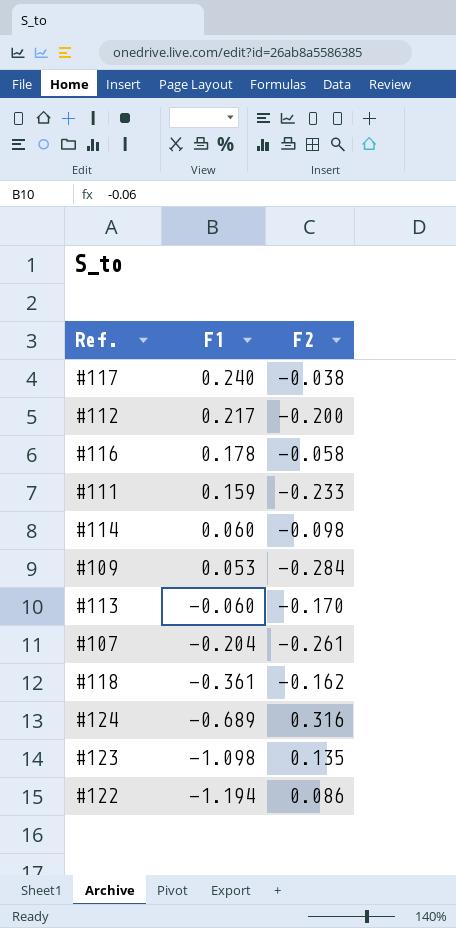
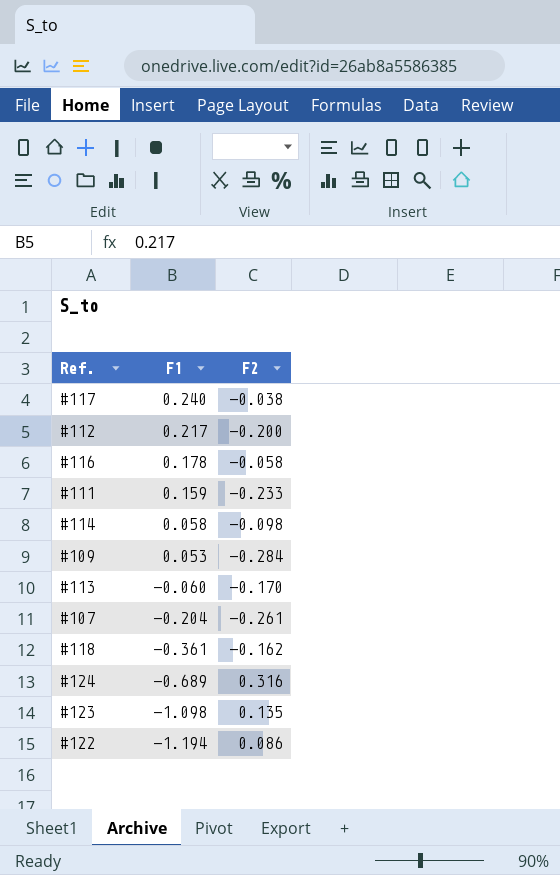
#114 | F1: 0.060 -> 0.058

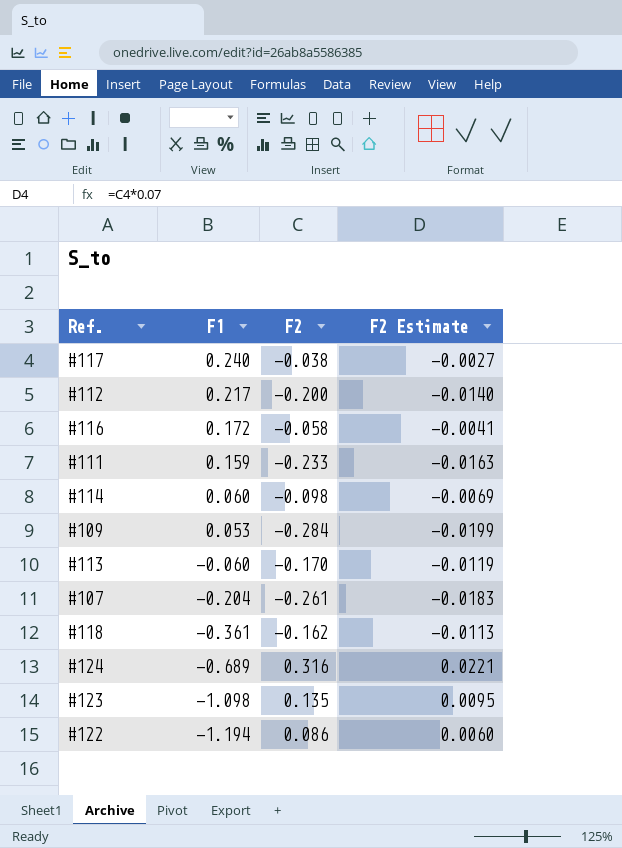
column F2 Estimate | formula: none -> [F2] * 0.07
#116 | F1: 0.178 -> 0.172
#114 | F1: 0.058 -> 0.060

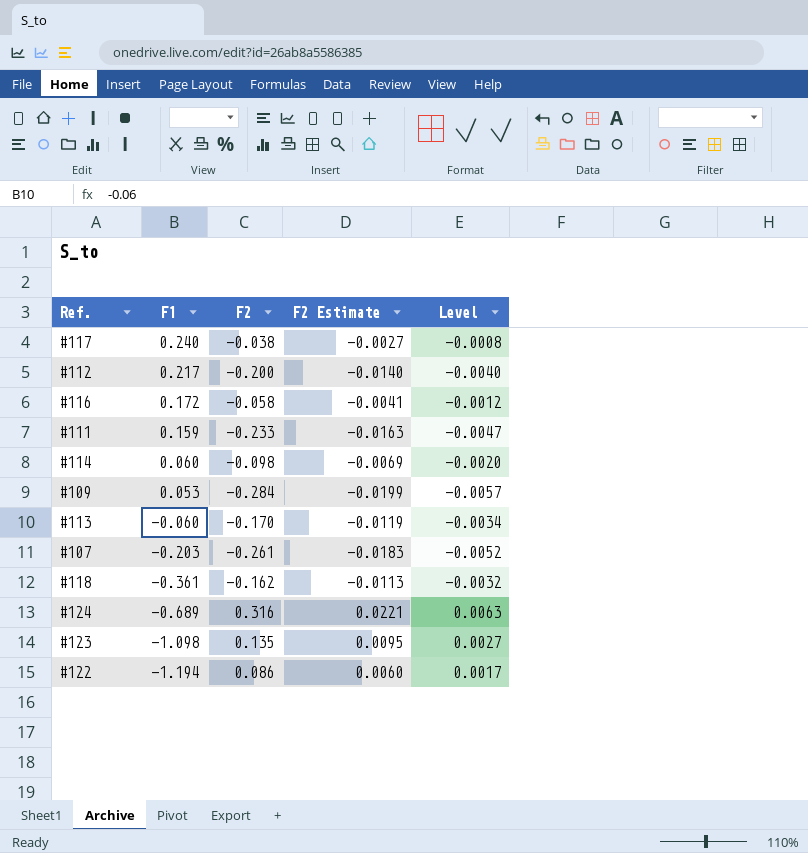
column Level | formula: none -> [F2] * 0.02
#107 | F1: -0.204 -> -0.203

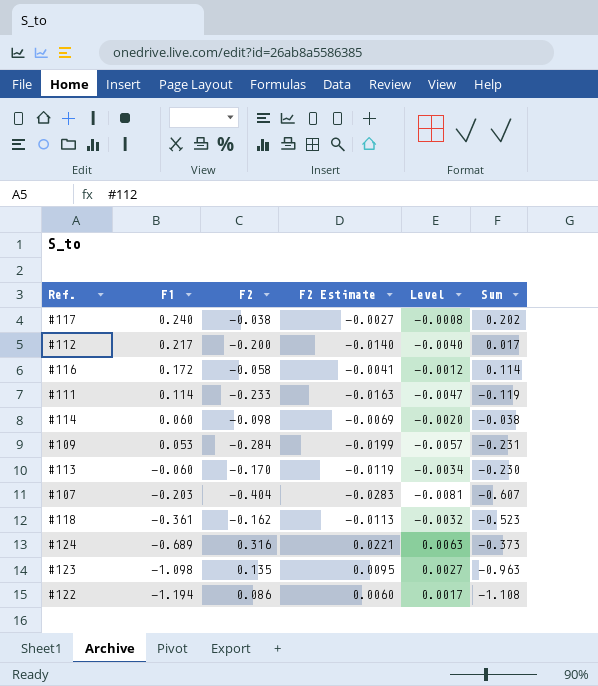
column Sum | formula: none -> [F1] + [F2]
#111 | F1: 0.159 -> 0.114
#107 | F2: -0.261 -> -0.404
#107 | F2 Estimate: -0.0183 -> -0.0283
#107 | Level: -0.0052 -> -0.0081

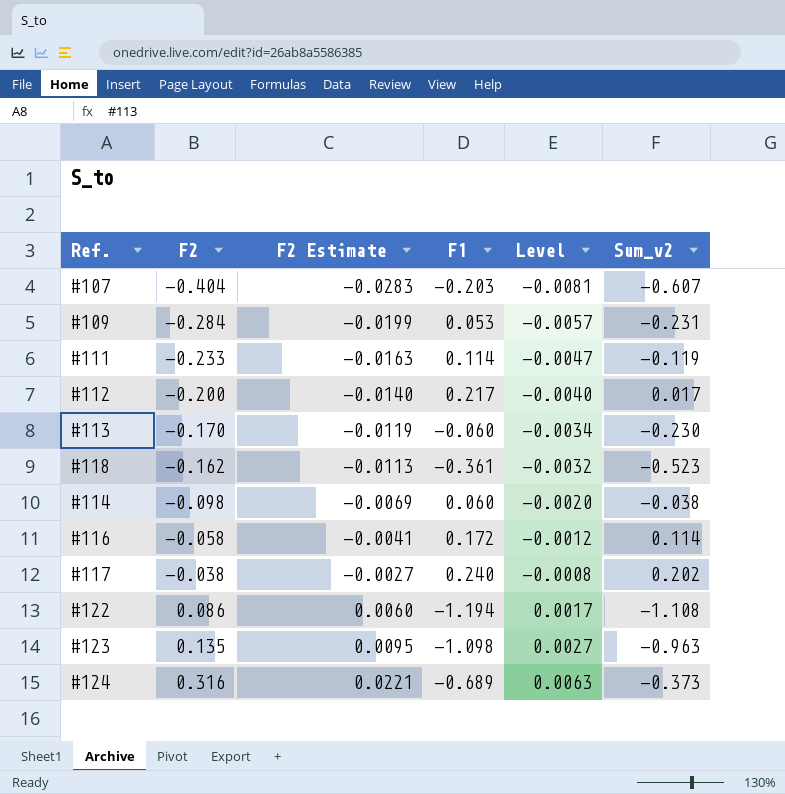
row order: F1 descending -> F2 ascending
column F1 | position: 2 -> 4
column name: Sum -> Sum_v2

